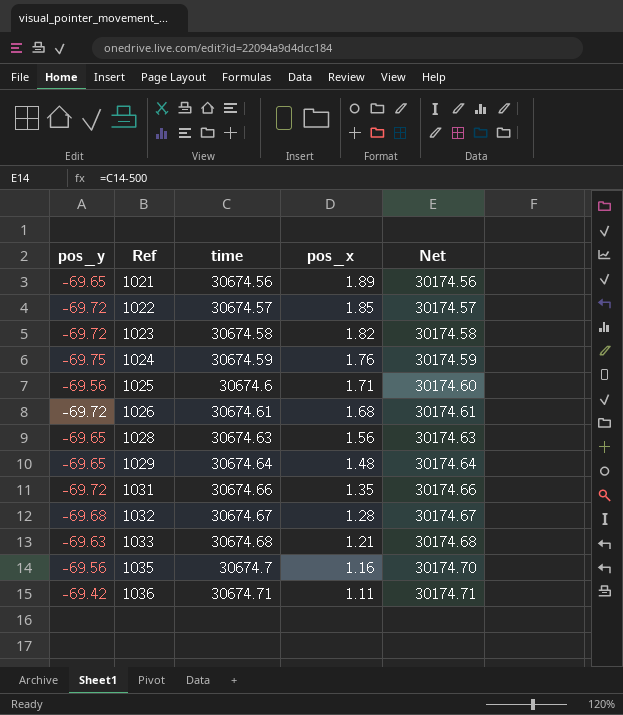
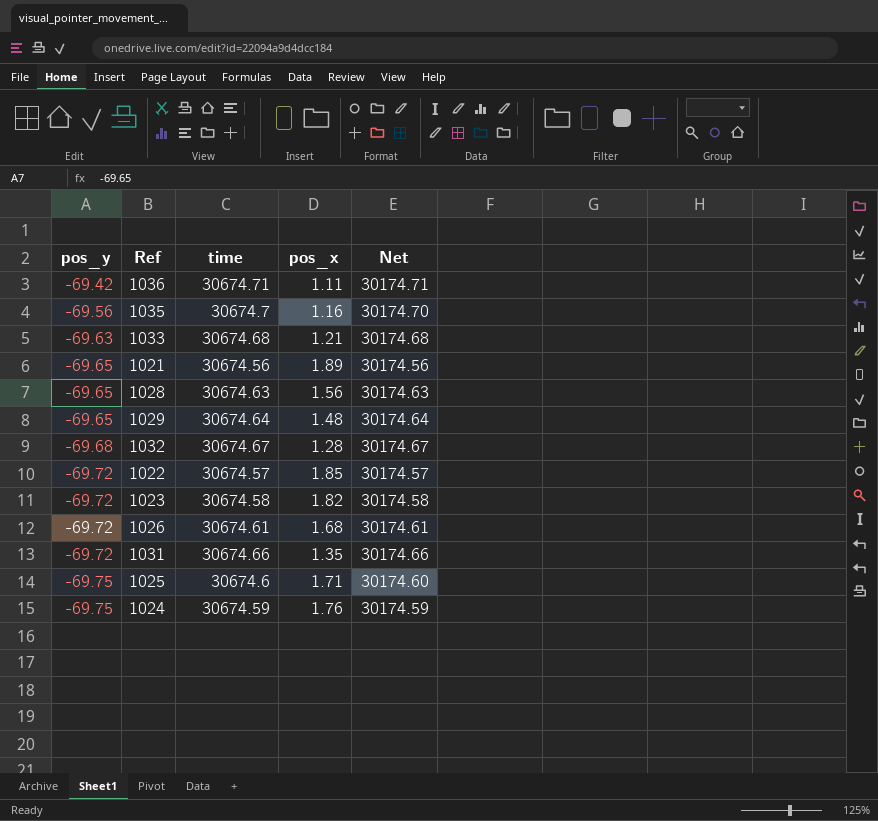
row order: Ref ascending -> pos_y descending
1025 | pos_y: -69.56 -> -69.75

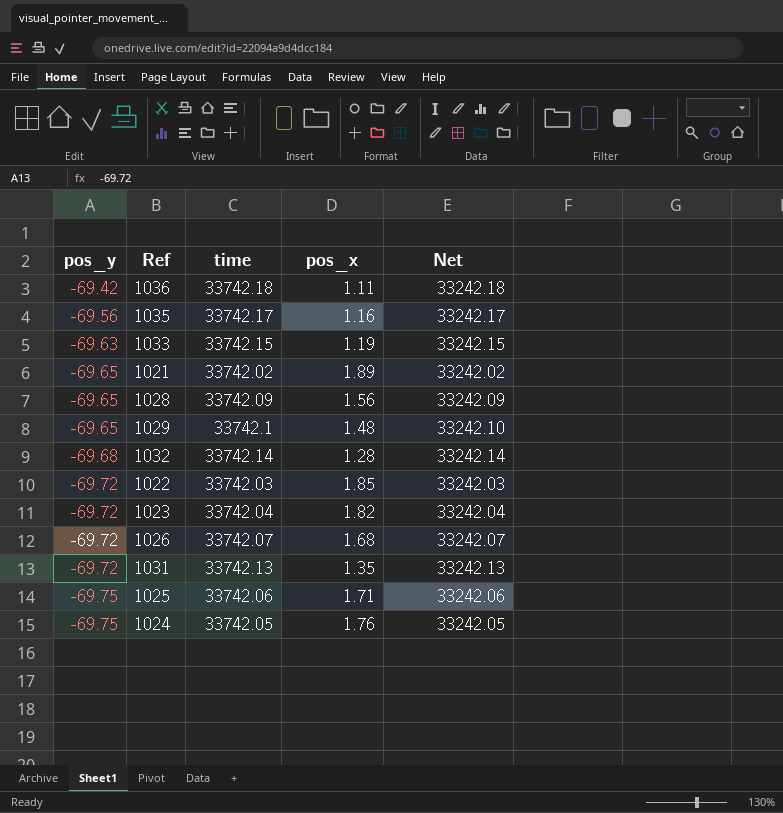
1036 | time: 30674.71 -> 33742.18
1036 | Net: 30174.71 -> 33242.18
1035 | time: 30674.7 -> 33742.17
1035 | Net: 30174.70 -> 33242.17
1033 | time: 30674.68 -> 33742.15
1033 | pos_x: 1.21 -> 1.19
1033 | Net: 30174.68 -> 33242.15
1021 | time: 30674.56 -> 33742.02
1021 | Net: 30174.56 -> 33242.02
1028 | time: 30674.63 -> 33742.09
1028 | Net: 30174.63 -> 33242.09
1029 | time: 30674.64 -> 33742.1
1029 | Net: 30174.64 -> 33242.10
1032 | time: 30674.67 -> 33742.14
1032 | Net: 30174.67 -> 33242.14
1022 | time: 30674.57 -> 33742.03
1022 | Net: 30174.57 -> 33242.03
1023 | time: 30674.58 -> 33742.04
1023 | Net: 30174.58 -> 33242.04
1026 | time: 30674.61 -> 33742.07
1026 | Net: 30174.61 -> 33242.07
1031 | time: 30674.66 -> 33742.13
1031 | Net: 30174.66 -> 33242.13
1025 | time: 30674.6 -> 33742.06
1025 | Net: 30174.60 -> 33242.06
1024 | time: 30674.59 -> 33742.05
1024 | Net: 30174.59 -> 33242.05

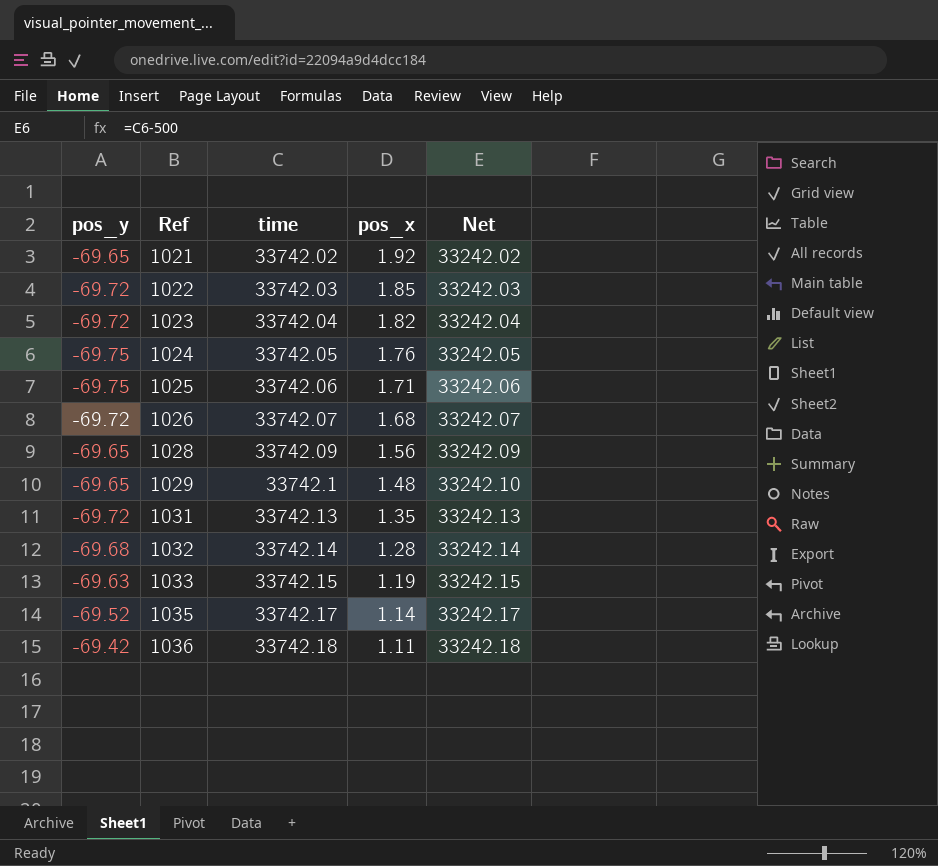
row order: pos_y descending -> Ref ascending
1021 | pos_x: 1.89 -> 1.92
1035 | pos_y: -69.56 -> -69.52
1035 | pos_x: 1.16 -> 1.14

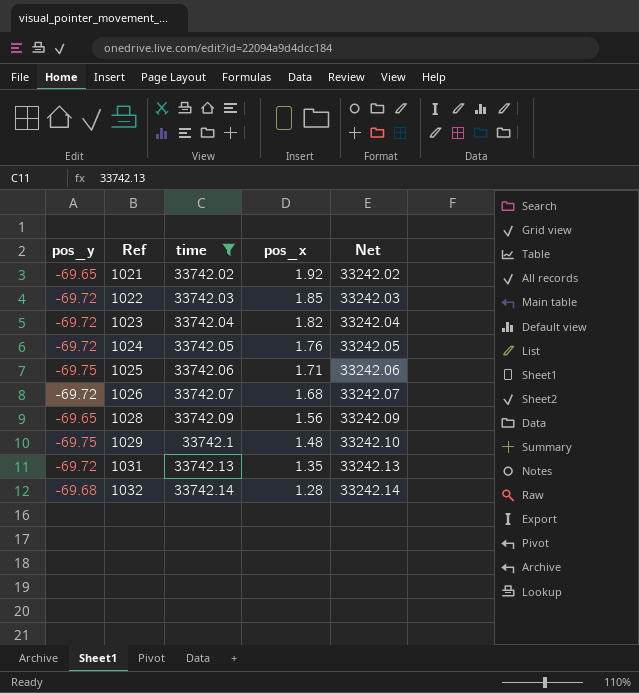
filter: none -> time <= 33742.14
1024 | pos_y: -69.75 -> -69.72
1029 | pos_y: -69.65 -> -69.75

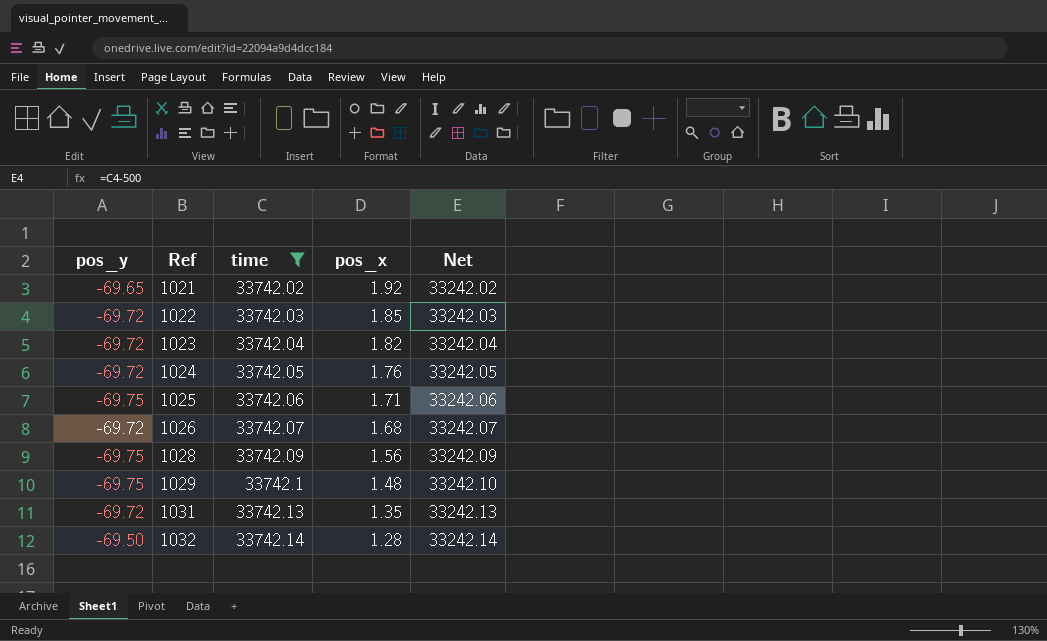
1028 | pos_y: -69.65 -> -69.75
1032 | pos_y: -69.68 -> -69.50

